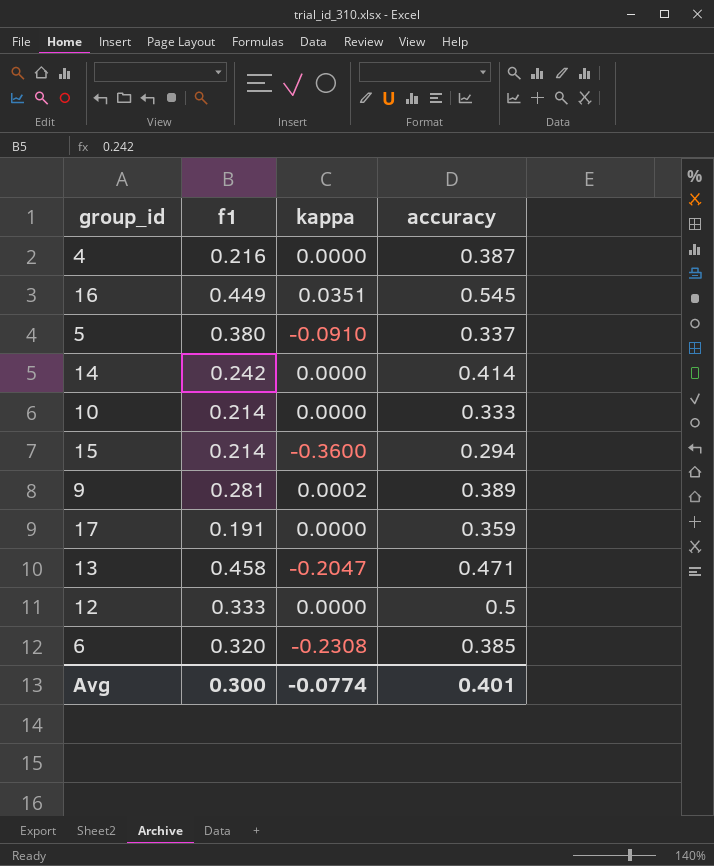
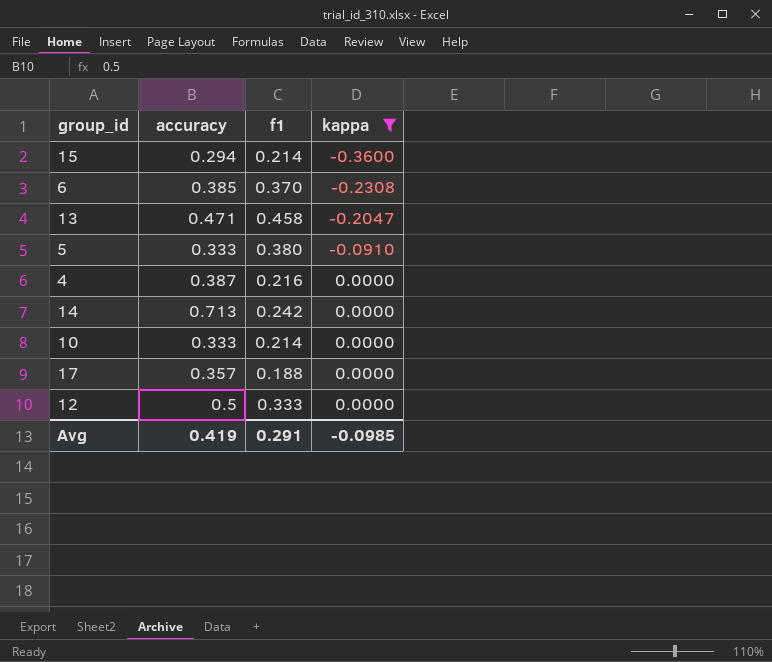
filter: none -> kappa <= 0.0000
row order: none -> kappa ascending
column accuracy | position: 4 -> 2
6 | f1: 0.320 -> 0.370
5 | accuracy: 0.337 -> 0.333
14 | accuracy: 0.414 -> 0.713
17 | accuracy: 0.359 -> 0.357
17 | f1: 0.191 -> 0.188
Avg | accuracy: 0.401 -> 0.419
Avg | f1: 0.300 -> 0.291
Avg | kappa: -0.0774 -> -0.0985

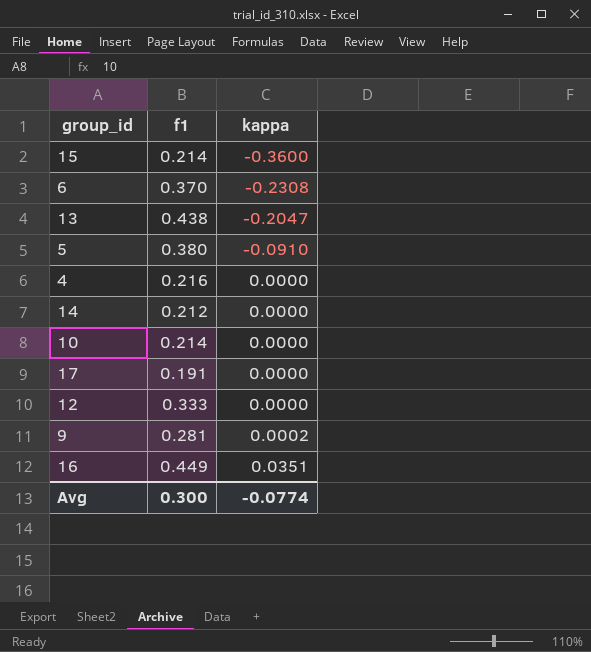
filter: kappa <= 0.0000 -> none
column accuracy | position: 2 -> none
13 | f1: 0.458 -> 0.438
14 | f1: 0.242 -> 0.212
17 | f1: 0.188 -> 0.191
Avg | f1: 0.291 -> 0.300
Avg | kappa: -0.0985 -> -0.0774

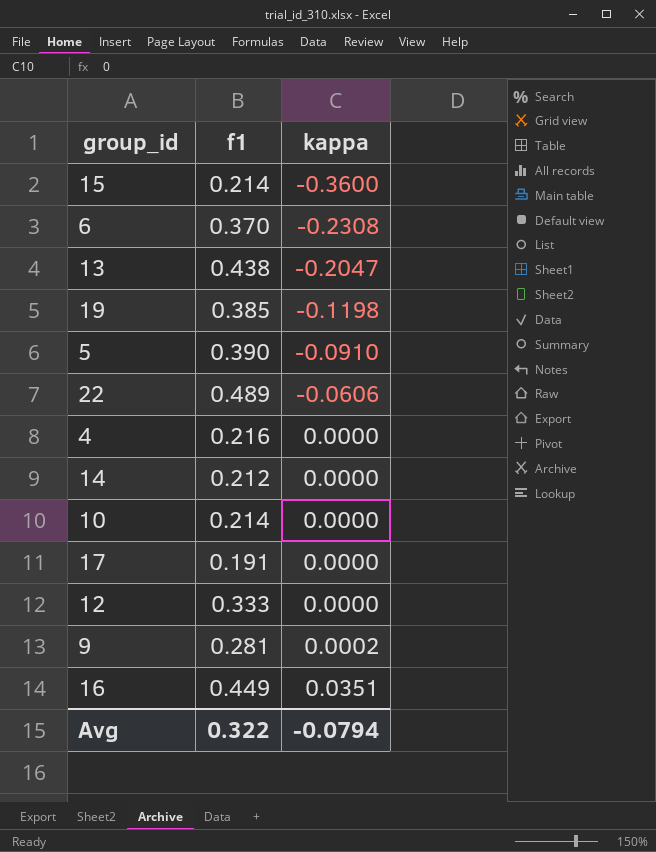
row 19: none -> 0.385 | -0.1198
5 | f1: 0.380 -> 0.390
row 22: none -> 0.489 | -0.0606
Avg | f1: 0.300 -> 0.322
Avg | kappa: -0.0774 -> -0.0794

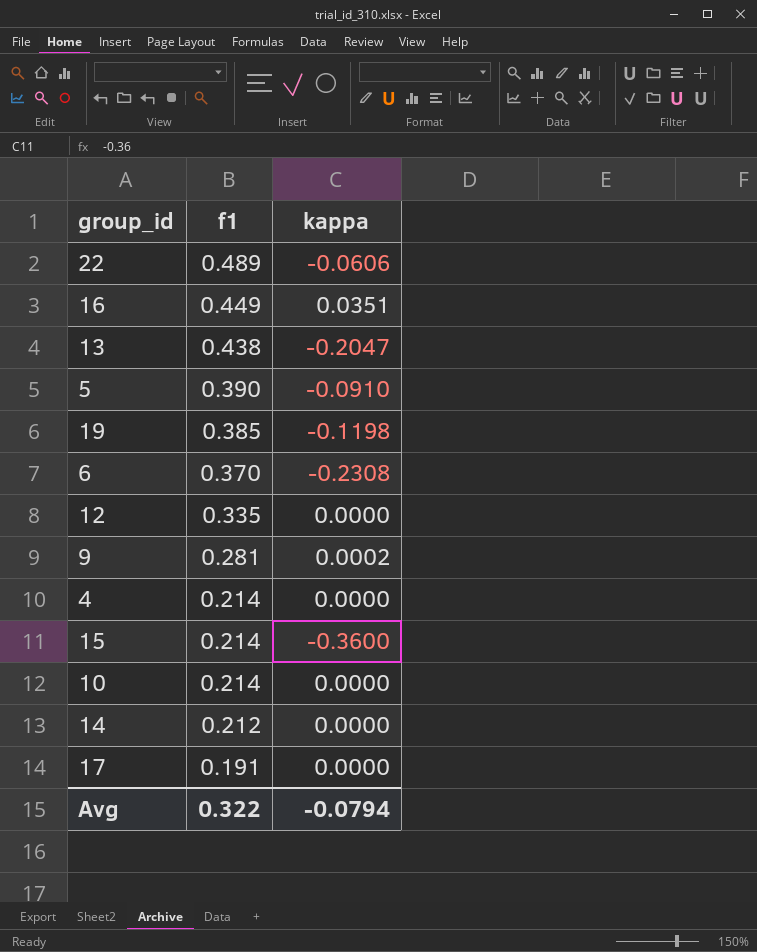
row order: kappa ascending -> f1 descending
12 | f1: 0.333 -> 0.335
4 | f1: 0.216 -> 0.214

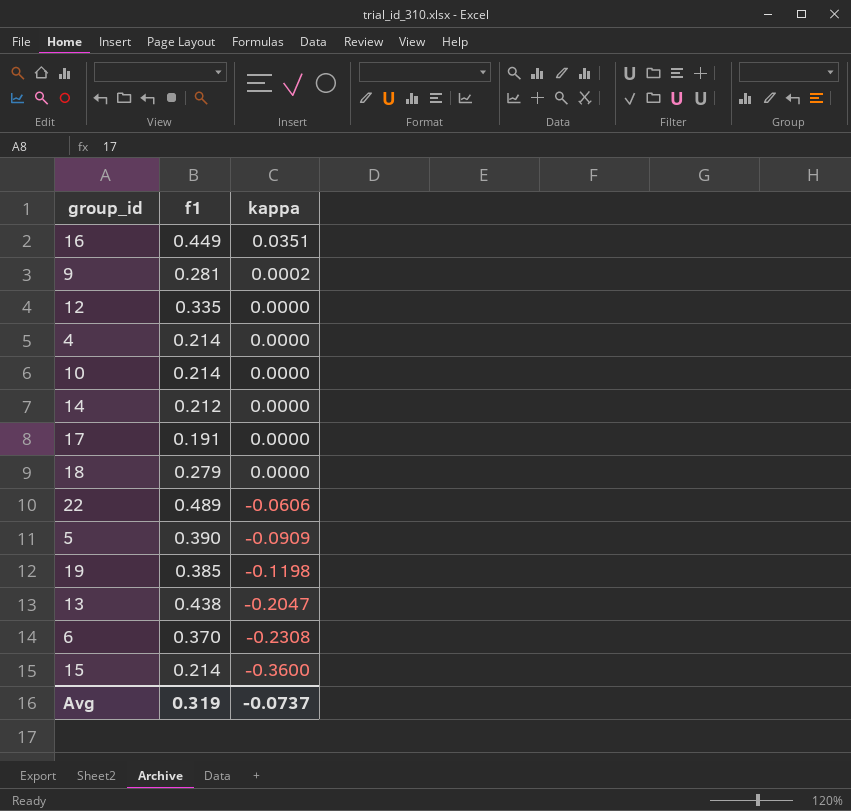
row order: f1 descending -> kappa descending
row 18: none -> 0.279 | 0.0000
5 | kappa: -0.0910 -> -0.0909
Avg | f1: 0.322 -> 0.319
Avg | kappa: -0.0794 -> -0.0737

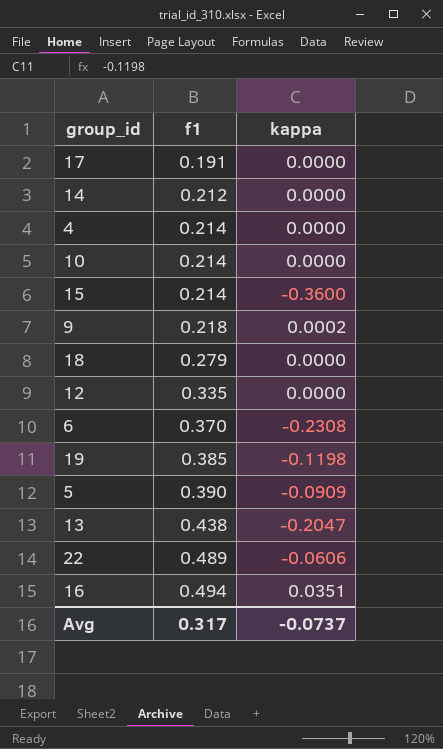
row order: kappa descending -> f1 ascending
9 | f1: 0.281 -> 0.218
16 | f1: 0.449 -> 0.494
Avg | f1: 0.319 -> 0.317

